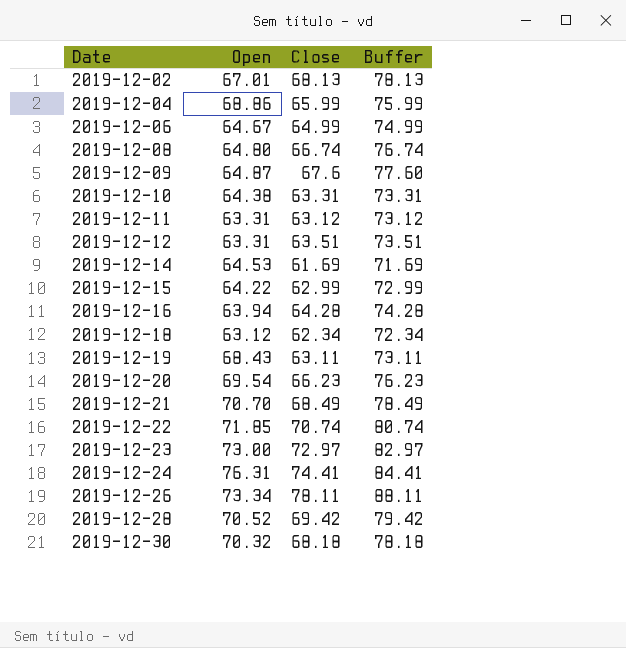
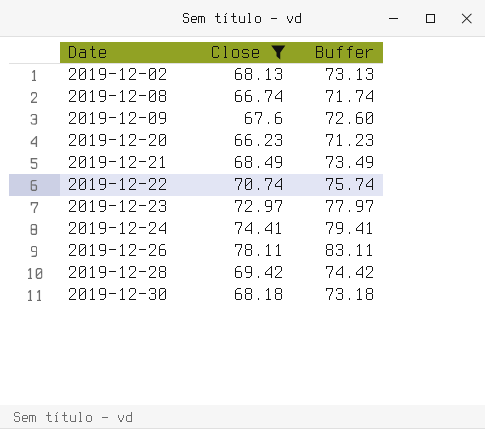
filter: none -> Close >= 66.23
column Open | position: 2 -> none
column Buffer | formula: [Close] + 10 -> [Close] + 5

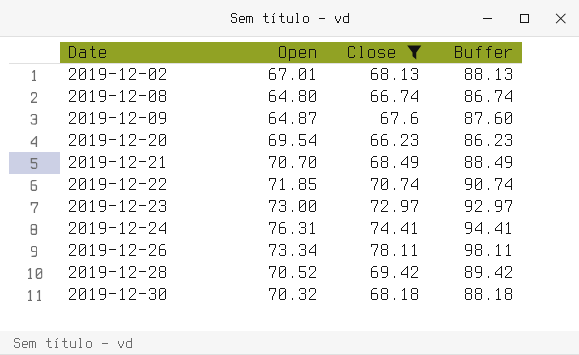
column Open | position: none -> 2
column Buffer | formula: [Close] + 5 -> [Close] + 20

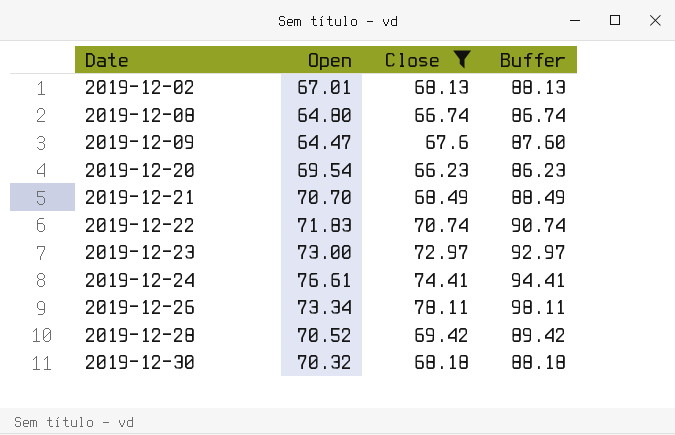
2019-12-09 | Open: 64.87 -> 64.47
2019-12-22 | Open: 71.85 -> 71.83
2019-12-24 | Open: 76.31 -> 76.61

